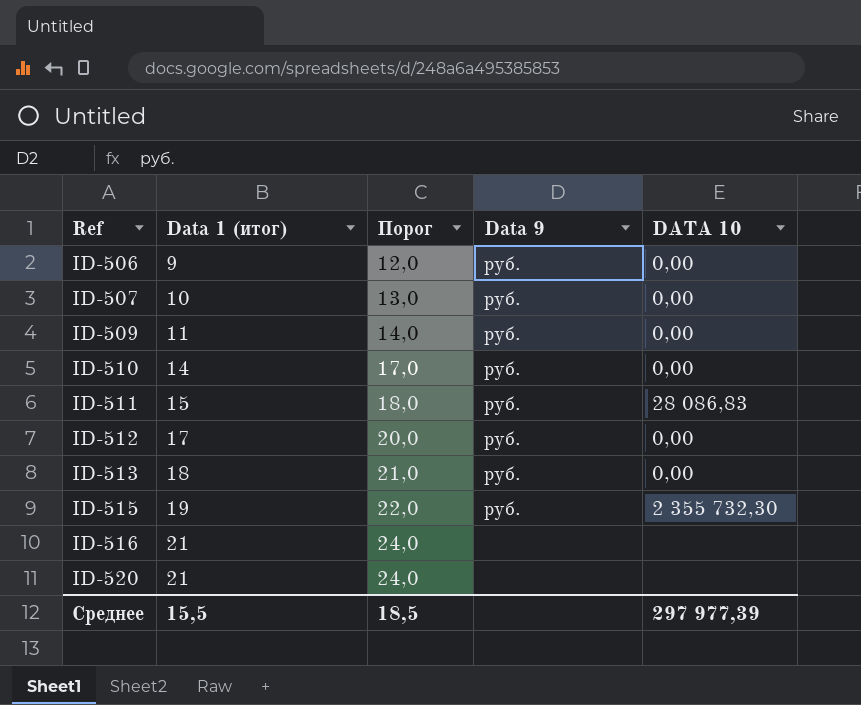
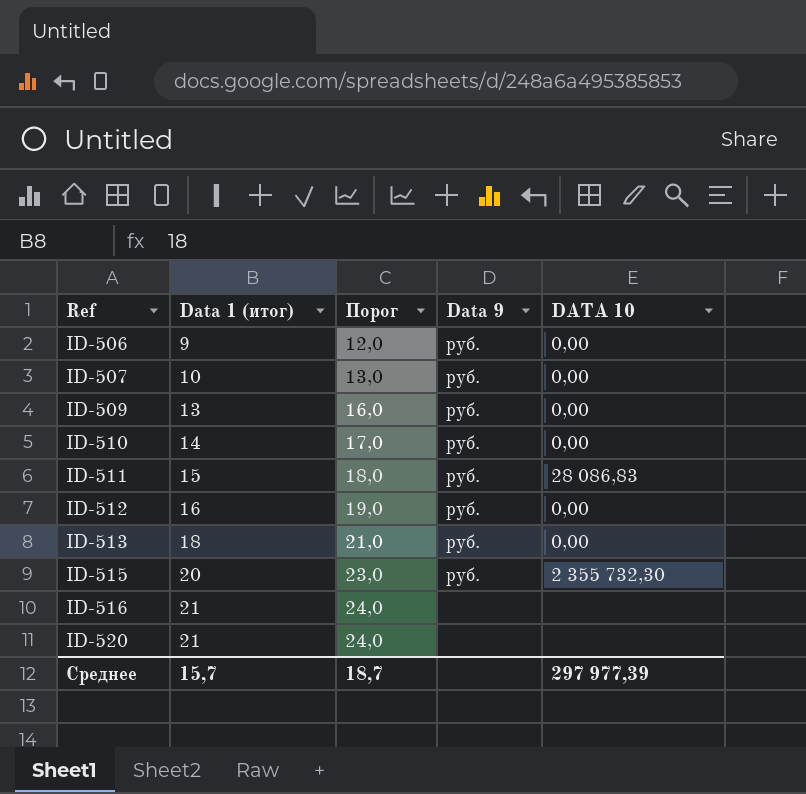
ID-509 | Data 1 (итог): 11 -> 13
ID-509 | Порог: 14,0 -> 16,0
ID-512 | Data 1 (итог): 17 -> 16
ID-512 | Порог: 20,0 -> 19,0
ID-515 | Data 1 (итог): 19 -> 20
ID-515 | Порог: 22,0 -> 23,0
Среднее | Data 1 (итог): 15,5 -> 15,7
Среднее | Порог: 18,5 -> 18,7

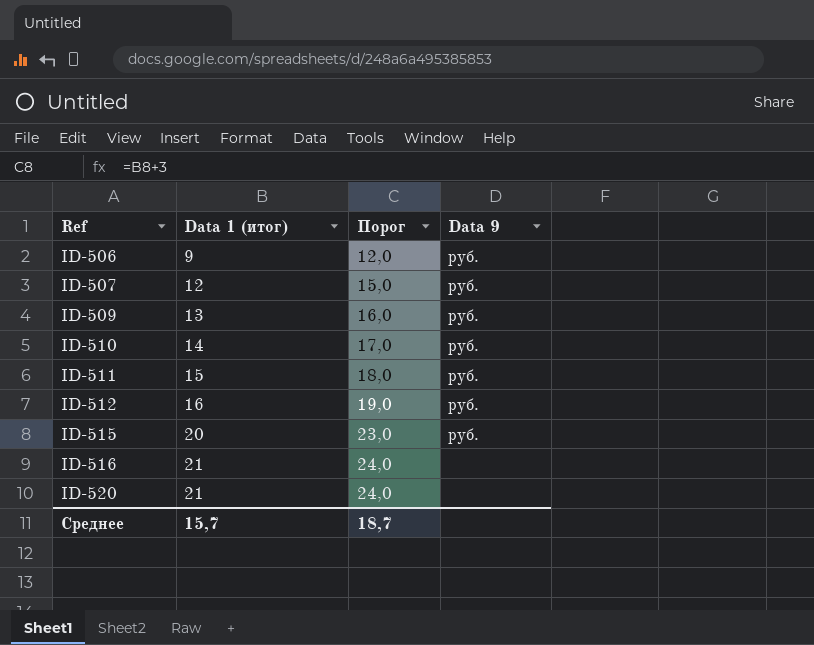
column DATA 10 | position: 5 -> none
row ID-513: 18 | 21,0 | руб. | 0,00 -> none
ID-507 | Data 1 (итог): 10 -> 12
ID-507 | Порог: 13,0 -> 15,0

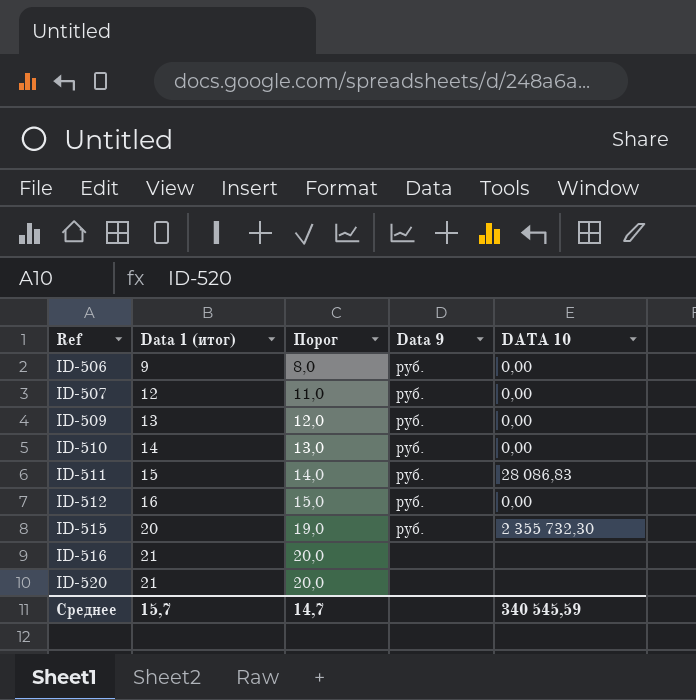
column Порог | formula: [Data 1 (итог)] + 3 -> [Data 1 (итог)] - 1
column DATA 10 | position: none -> 5
Среднее | Порог: 18,7 -> 14,7

